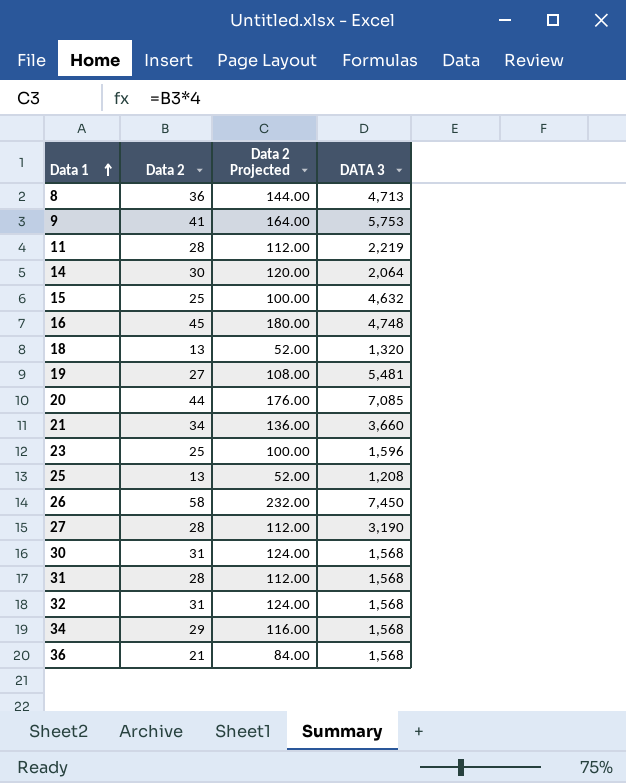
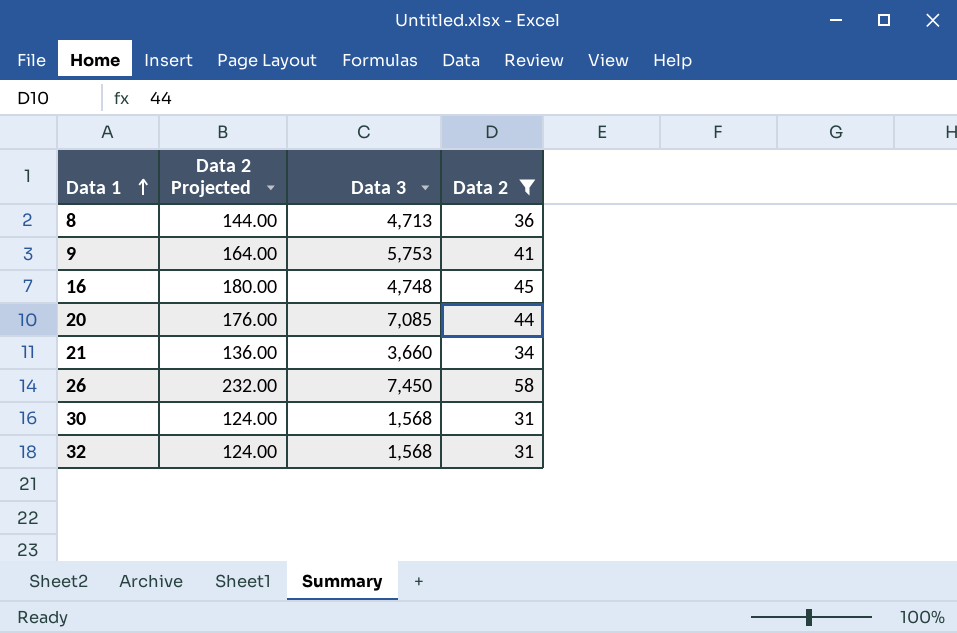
filter: none -> Data 2 >= 31
column name: DATA 3 -> Data 3
column Data 2 | position: 2 -> 4

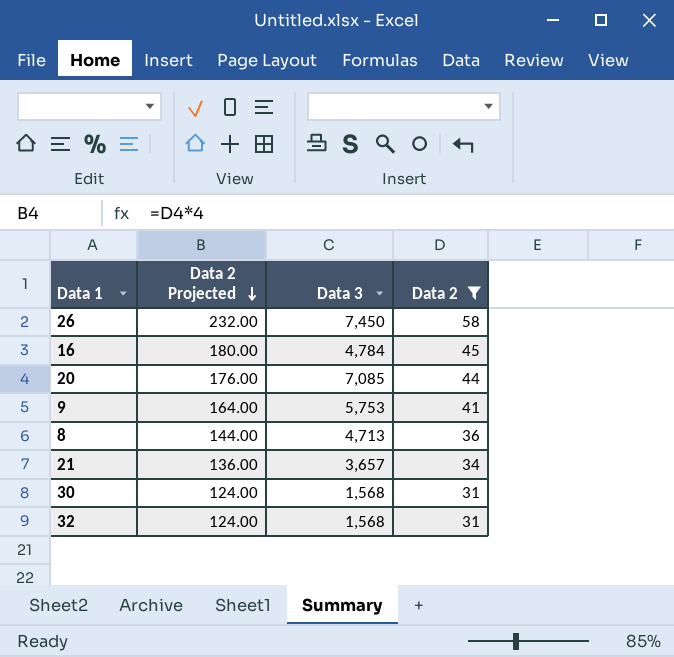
row order: Data 1 ascending -> Data 2 Projected descending
16 | Data 3: 4,748 -> 4,784
21 | Data 3: 3,660 -> 3,657

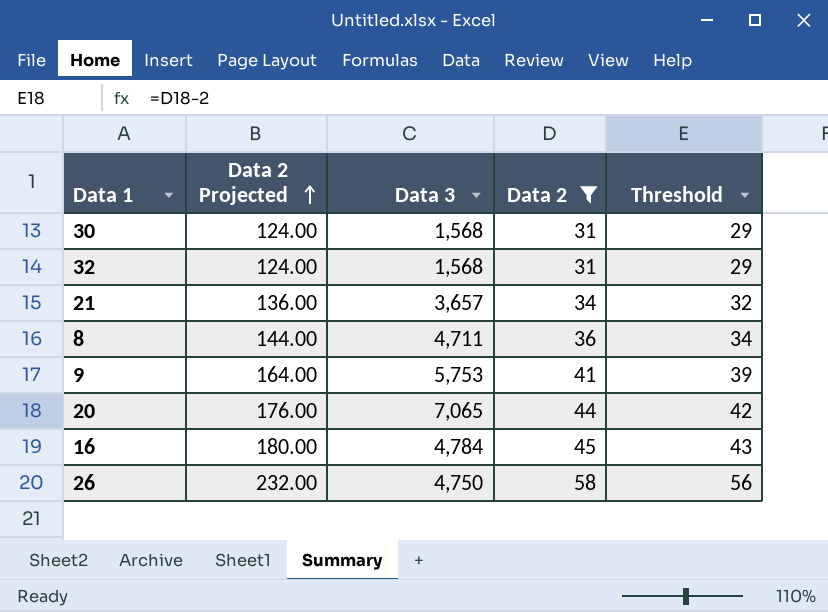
row order: Data 2 Projected descending -> Data 2 Projected ascending
column Threshold | formula: none -> [Data 2] - 2
8 | Data 3: 4,713 -> 4,711
20 | Data 3: 7,085 -> 7,065
26 | Data 3: 7,450 -> 4,750

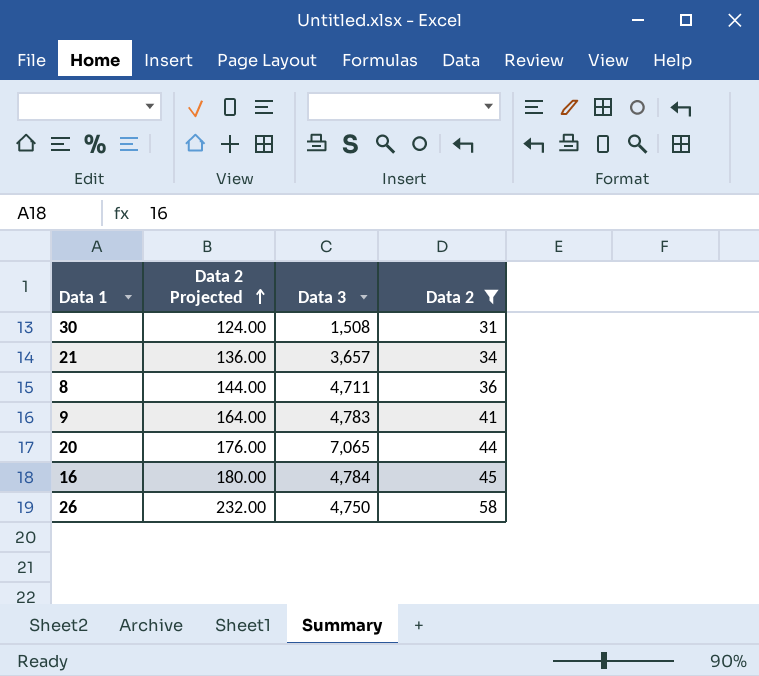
column Threshold | formula: [Data 2] - 2 -> none
row 32: 124.00 | 1,568 | 31 | 29 -> none
30 | Data 3: 1,568 -> 1,508
9 | Data 3: 5,753 -> 4,783

